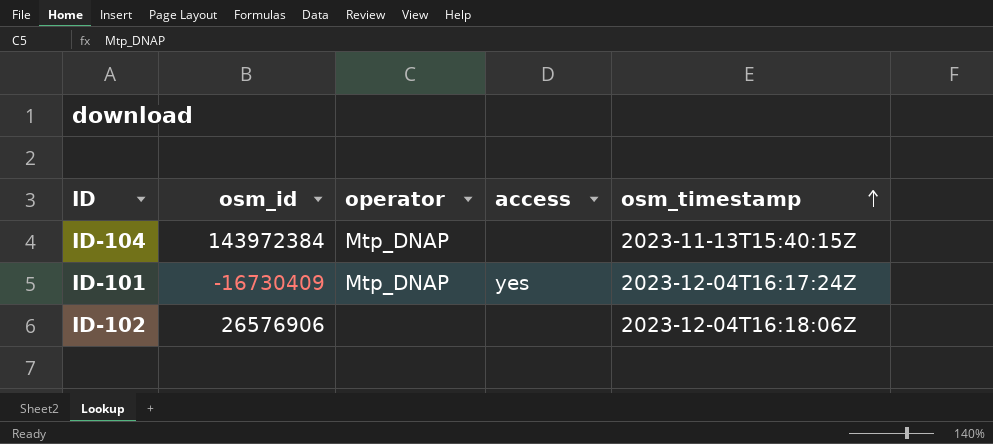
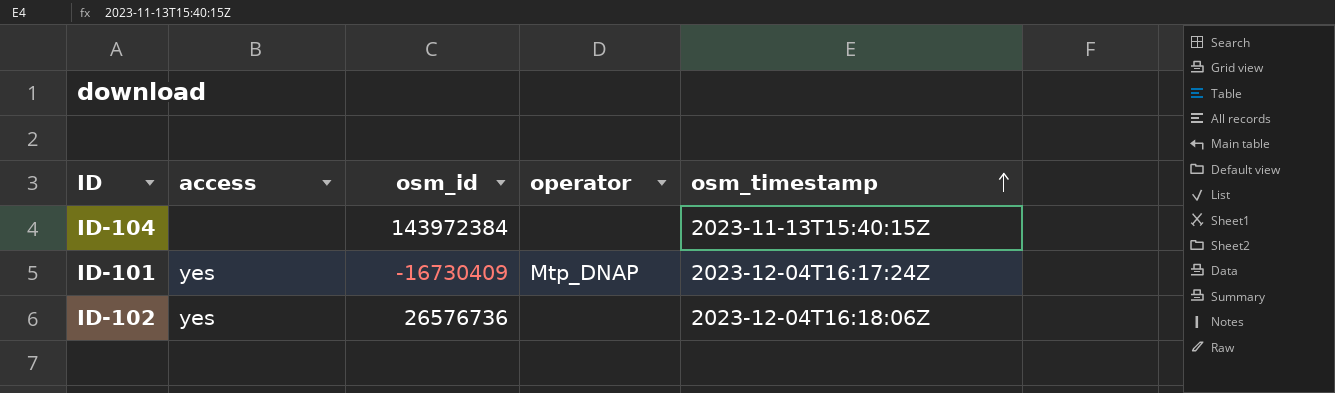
column access | position: 4 -> 2
ID-104 | operator: Mtp_DNAP -> none
ID-102 | access: none -> yes
ID-102 | osm_id: 26576906 -> 26576736

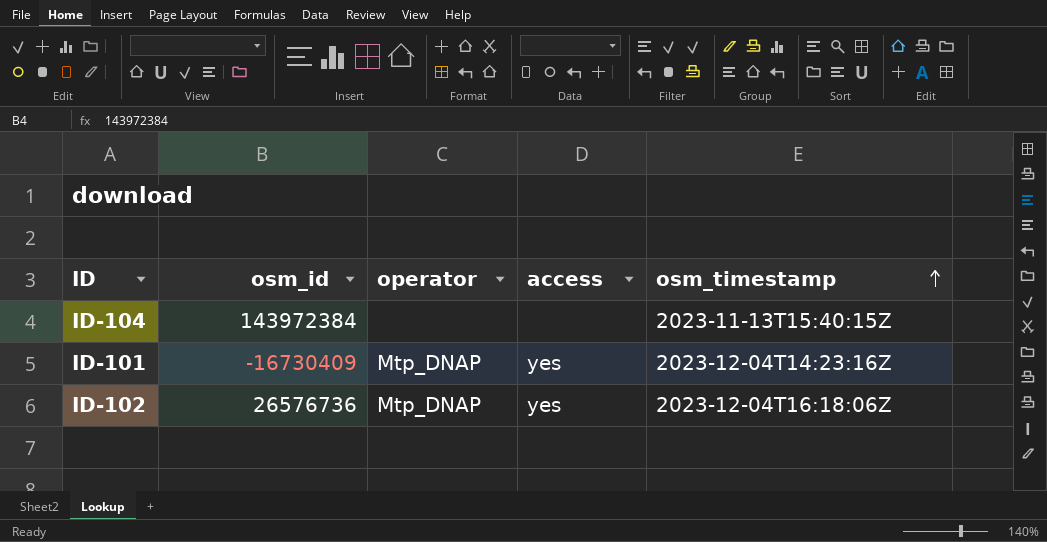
column access | position: 2 -> 4
ID-101 | osm_timestamp: 2023-12-04T16:17:24Z -> 2023-12-04T14:23:16Z
ID-102 | operator: none -> Mtp_DNAP

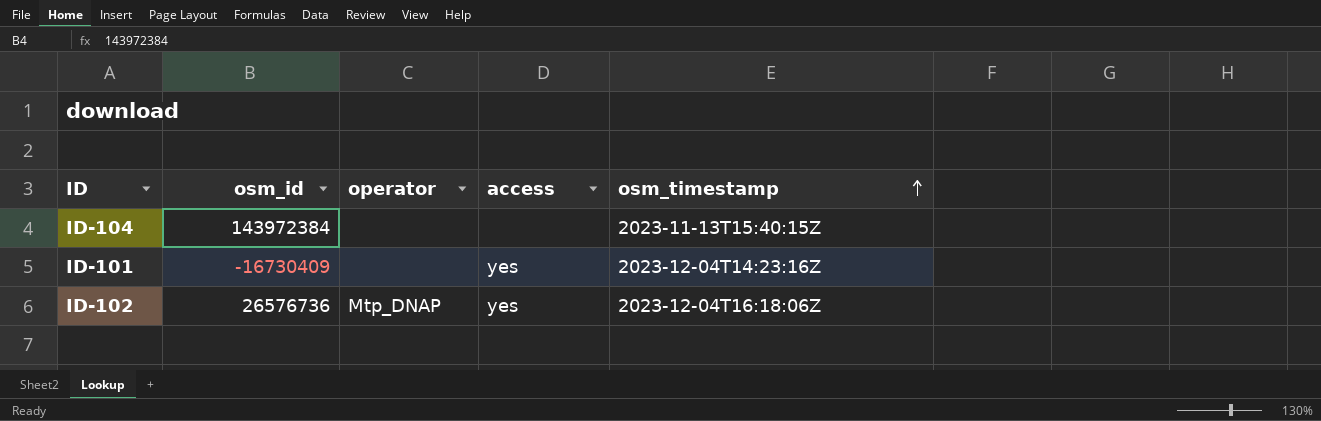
ID-101 | operator: Mtp_DNAP -> none

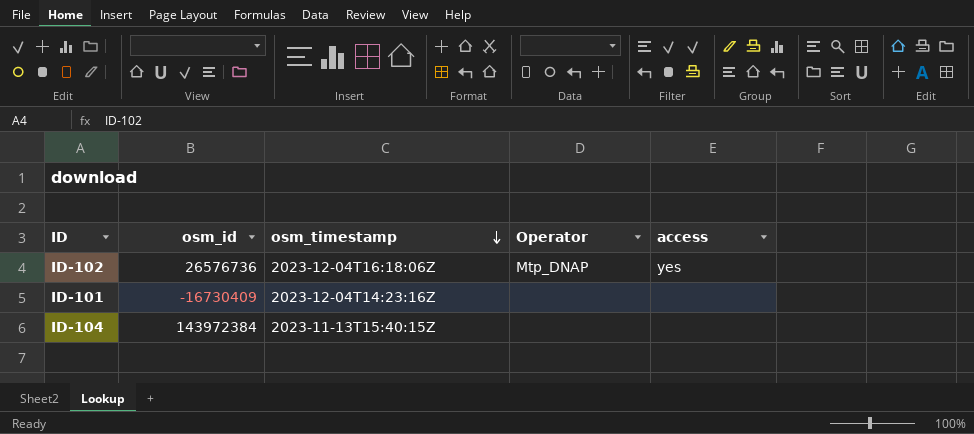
row order: osm_timestamp ascending -> osm_timestamp descending
column osm_timestamp | position: 5 -> 3
column name: operator -> Operator
ID-101 | access: yes -> none

